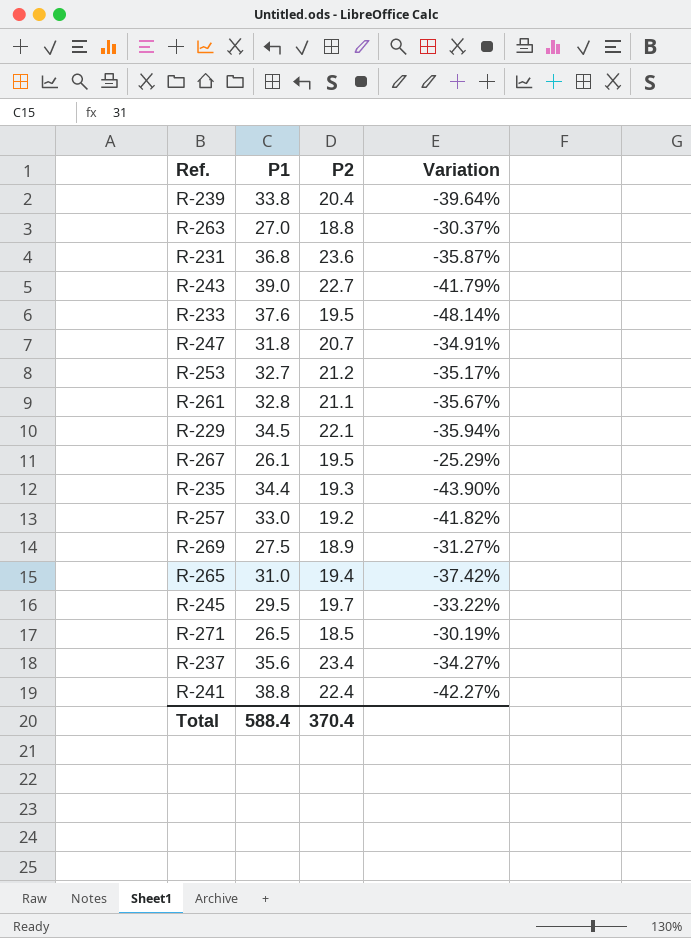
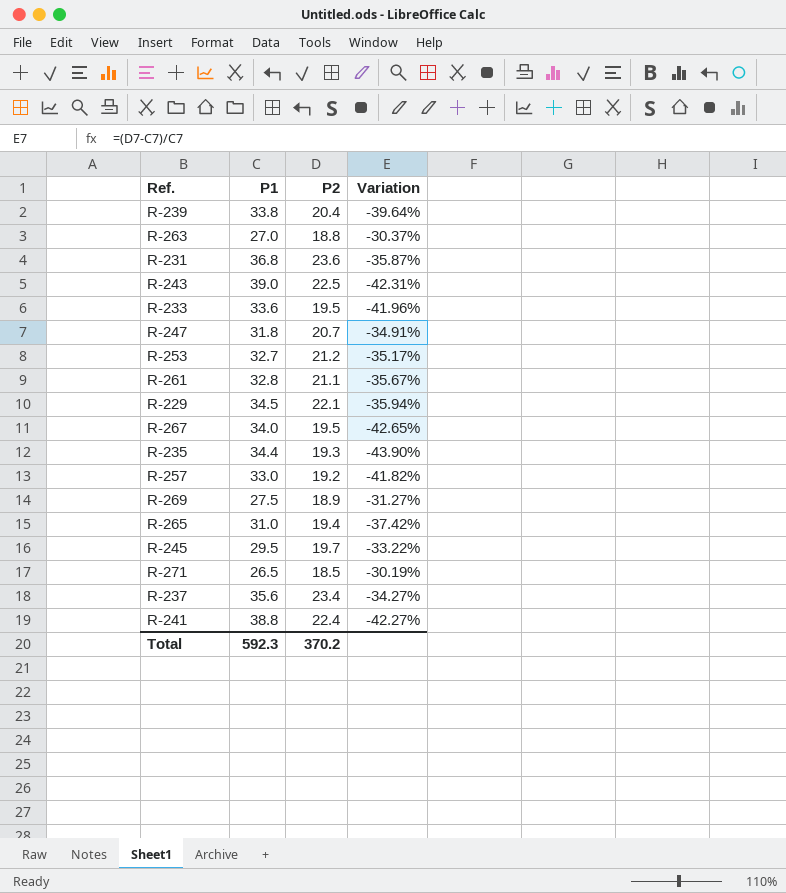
R-243 | P2: 22.7 -> 22.5
R-243 | Variation: -41.79% -> -42.31%
R-233 | P1: 37.6 -> 33.6
R-233 | Variation: -48.14% -> -41.96%
R-267 | P1: 26.1 -> 34.0
R-267 | Variation: -25.29% -> -42.65%
Total | P1: 588.4 -> 592.3
Total | P2: 370.4 -> 370.2

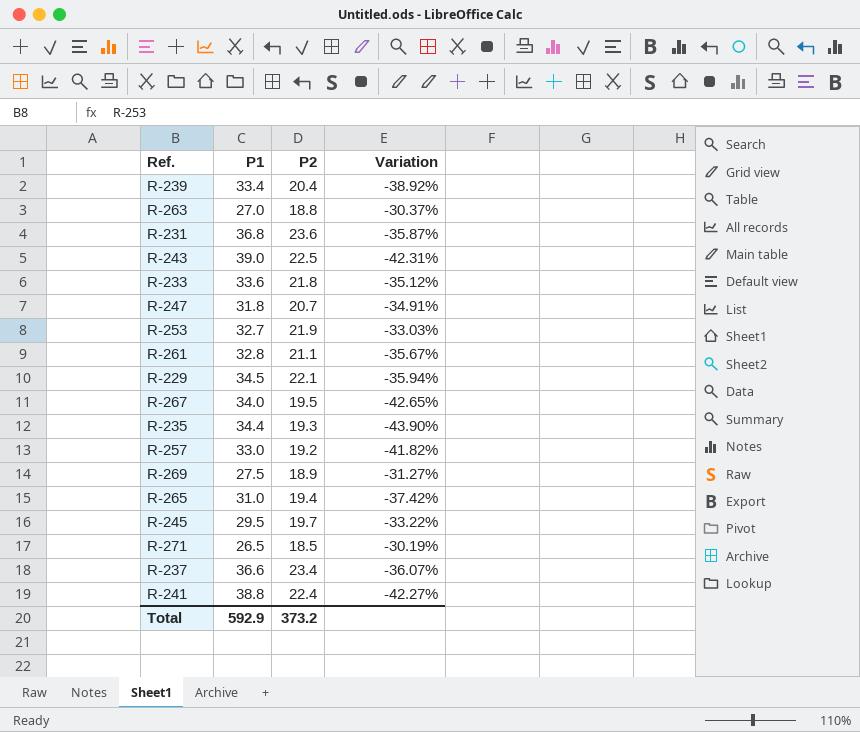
R-239 | P1: 33.8 -> 33.4
R-239 | Variation: -39.64% -> -38.92%
R-233 | P2: 19.5 -> 21.8
R-233 | Variation: -41.96% -> -35.12%
R-253 | P2: 21.2 -> 21.9
R-253 | Variation: -35.17% -> -33.03%
R-237 | P1: 35.6 -> 36.6
R-237 | Variation: -34.27% -> -36.07%
Total | P1: 592.3 -> 592.9
Total | P2: 370.2 -> 373.2

